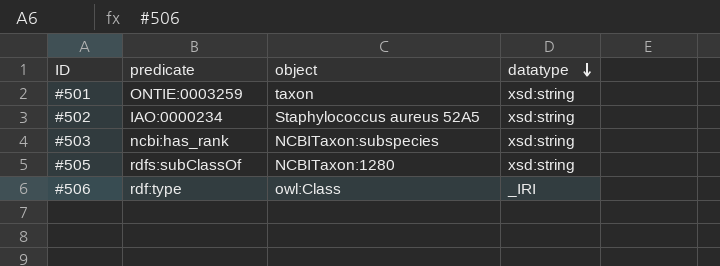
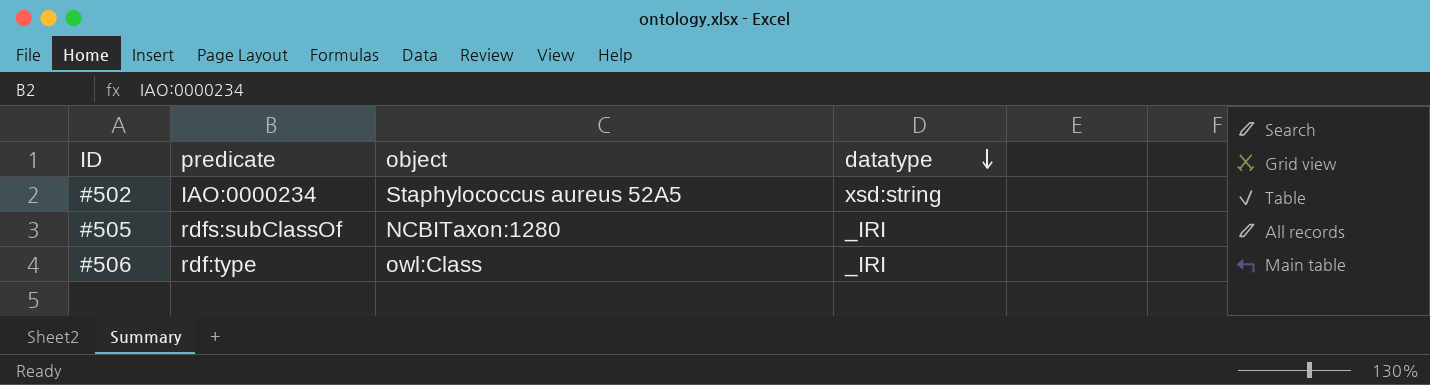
row #501: ONTIE:0003259 | taxon | xsd:string -> none
row #503: ncbi:has_rank | NCBITaxon:subspecies | xsd:string -> none
#505 | datatype: xsd:string -> _IRI

